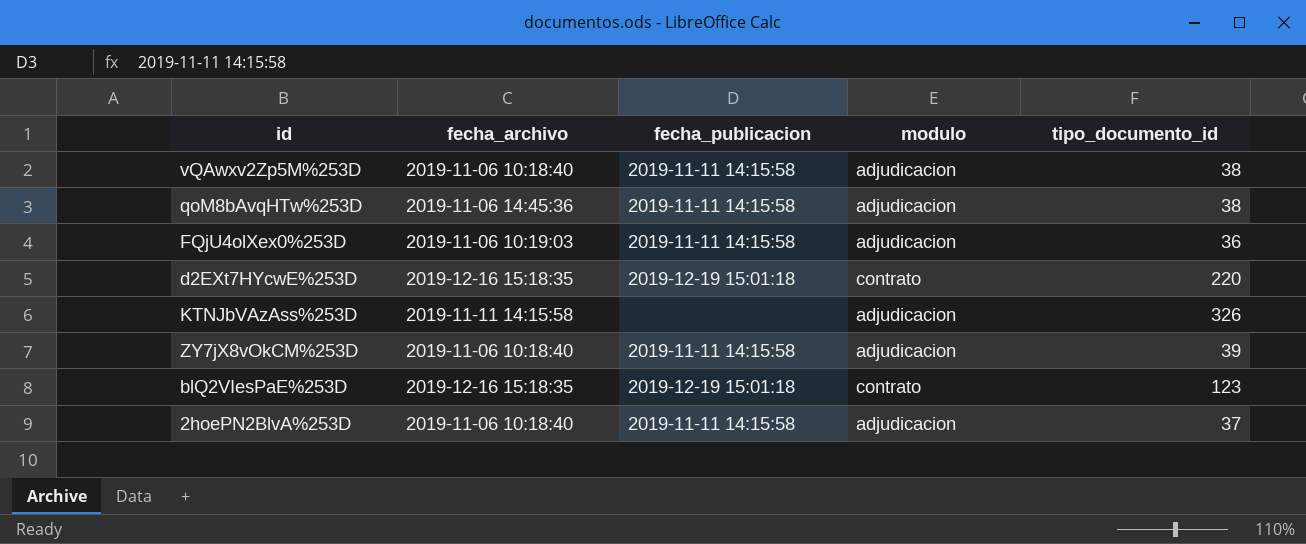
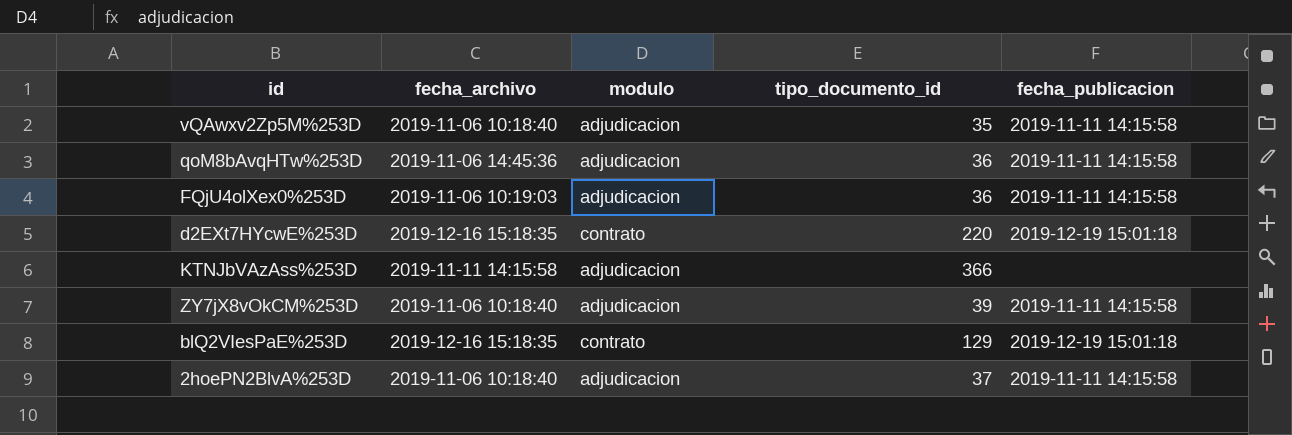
column fecha_publicacion | position: 3 -> 5
vQAwxv2Zp5M%253D | tipo_documento_id: 38 -> 35
qoM8bAvqHTw%253D | tipo_documento_id: 38 -> 36
KTNJbVAzAss%253D | tipo_documento_id: 326 -> 366
blQ2VIesPaE%253D | tipo_documento_id: 123 -> 129

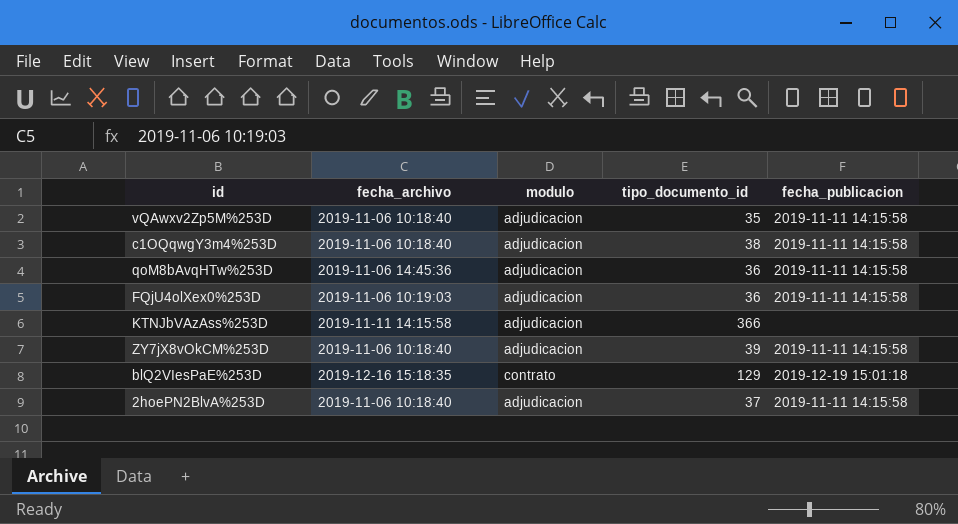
row d2EXt7HYcwE%253D: 2019-12-16 15:18:35 | contrato | 220 | 2019-12-19 15:01:18 -> none
row c1OQqwgY3m4%253D: none -> 2019-11-06 10:18:40 | adjudicacion | 38 | 2019-11-11 14:15:58

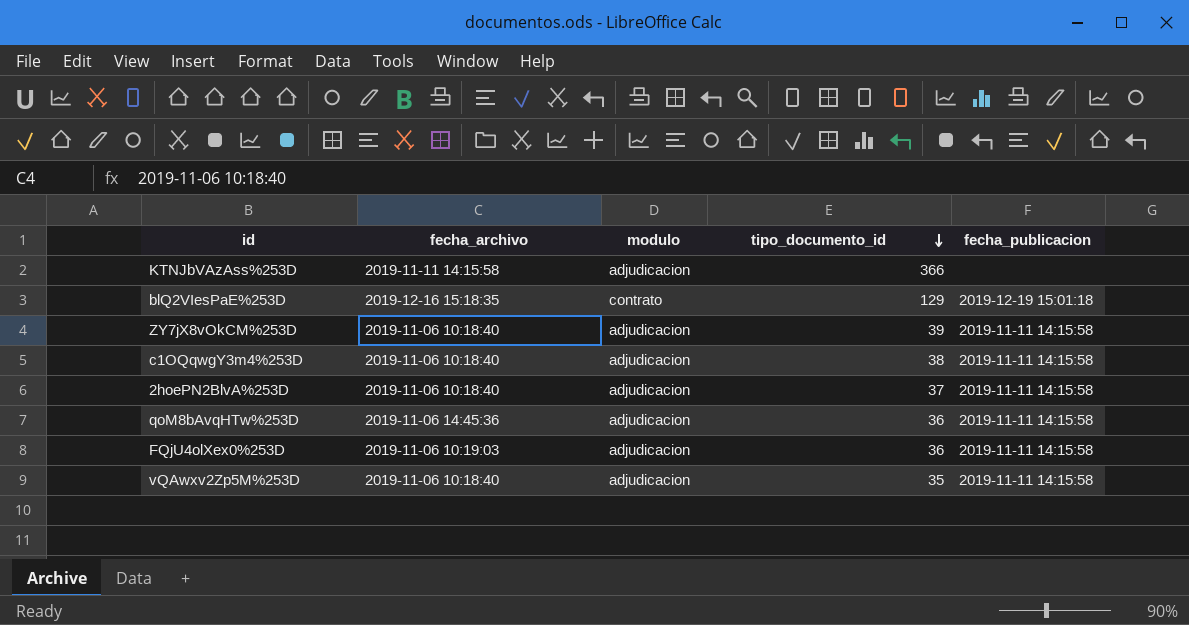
row order: none -> tipo_documento_id descending

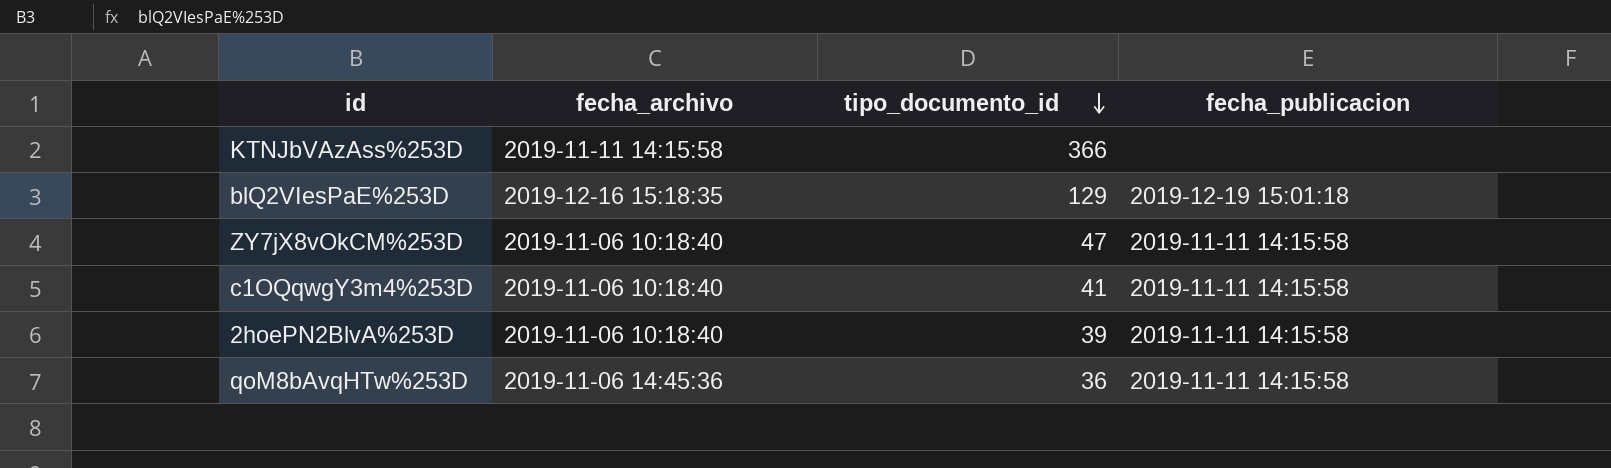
column modulo | position: 3 -> none
row FQjU4olXex0%253D: 2019-11-06 10:19:03 | adjudicacion | 36 | 2019-11-11 14:15:58 -> none
row vQAwxv2Zp5M%253D: 2019-11-06 10:18:40 | adjudicacion | 35 | 2019-11-11 14:15:58 -> none
ZY7jX8vOkCM%253D | tipo_documento_id: 39 -> 47
c1OQqwgY3m4%253D | tipo_documento_id: 38 -> 41
2hoePN2BlvA%253D | tipo_documento_id: 37 -> 39

